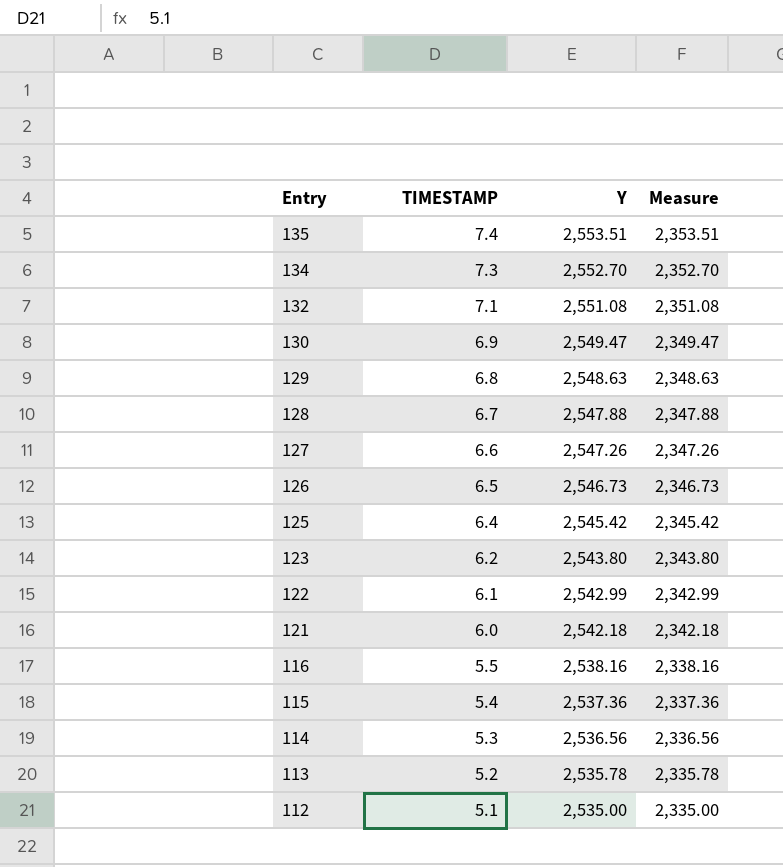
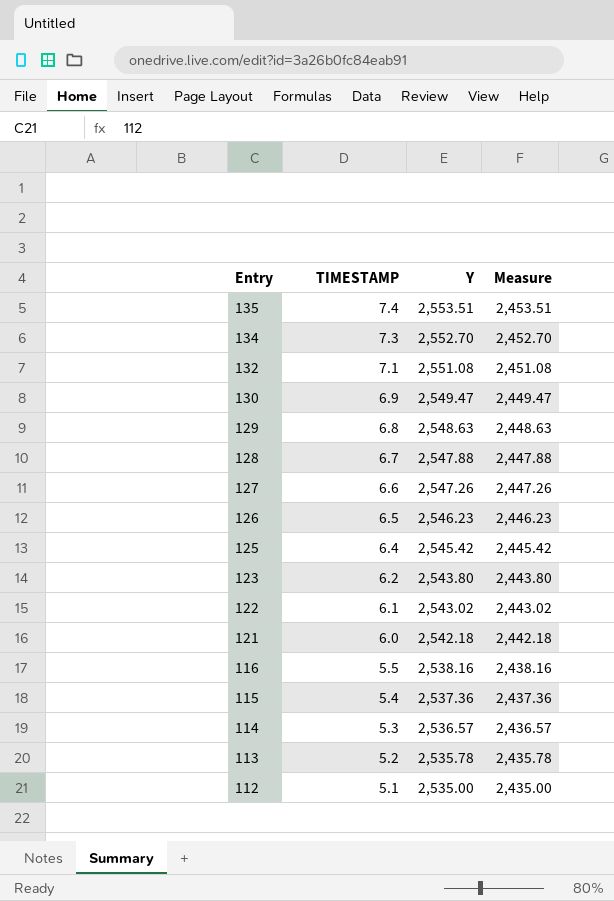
column Measure | formula: [Y] - 200 -> [Y] - 100
126 | Y: 2,546.73 -> 2,546.23
122 | Y: 2,542.99 -> 2,543.02
114 | Y: 2,536.56 -> 2,536.57

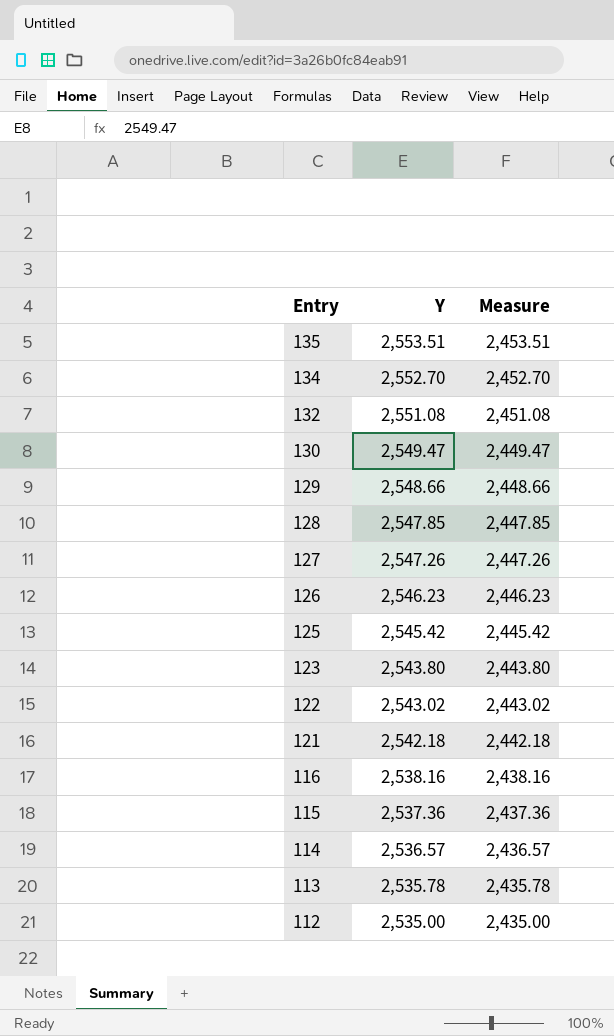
column TIMESTAMP | position: 2 -> none
129 | Y: 2,548.63 -> 2,548.66
129 | Measure: 2,448.63 -> 2,448.66
128 | Y: 2,547.88 -> 2,547.85
128 | Measure: 2,447.88 -> 2,447.85

